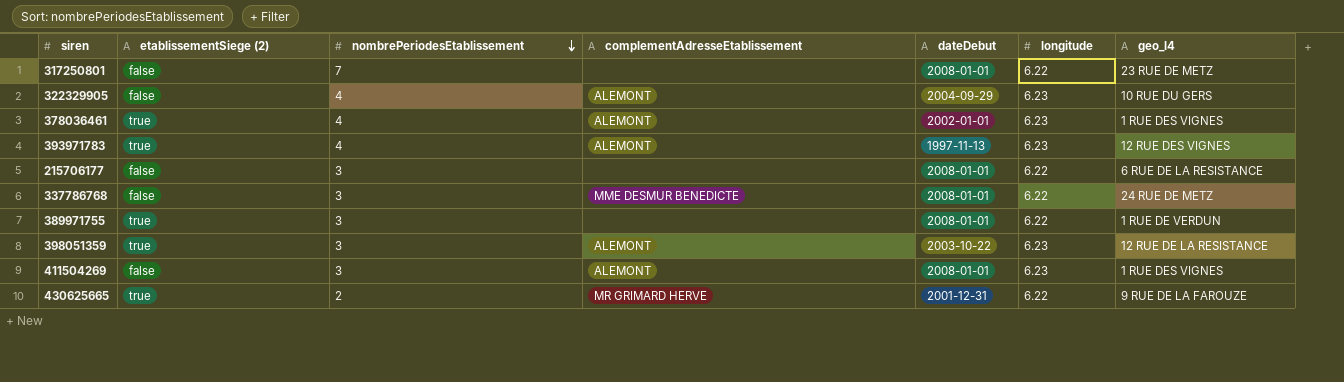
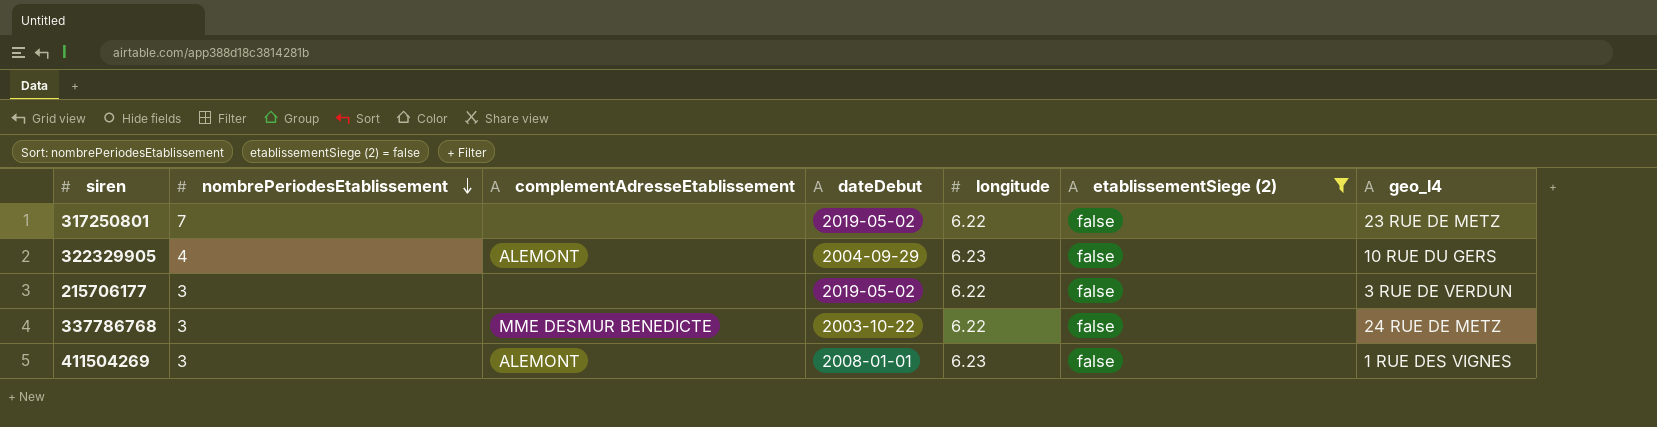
filter: none -> etablissementSiege (2) = false
column etablissementSiege (2) | position: 2 -> 6
317250801 | dateDebut: 2008-01-01 -> 2019-05-02
215706177 | dateDebut: 2008-01-01 -> 2019-05-02
215706177 | geo_l4: 6 RUE DE LA RESISTANCE -> 3 RUE DE VERDUN
337786768 | dateDebut: 2008-01-01 -> 2003-10-22

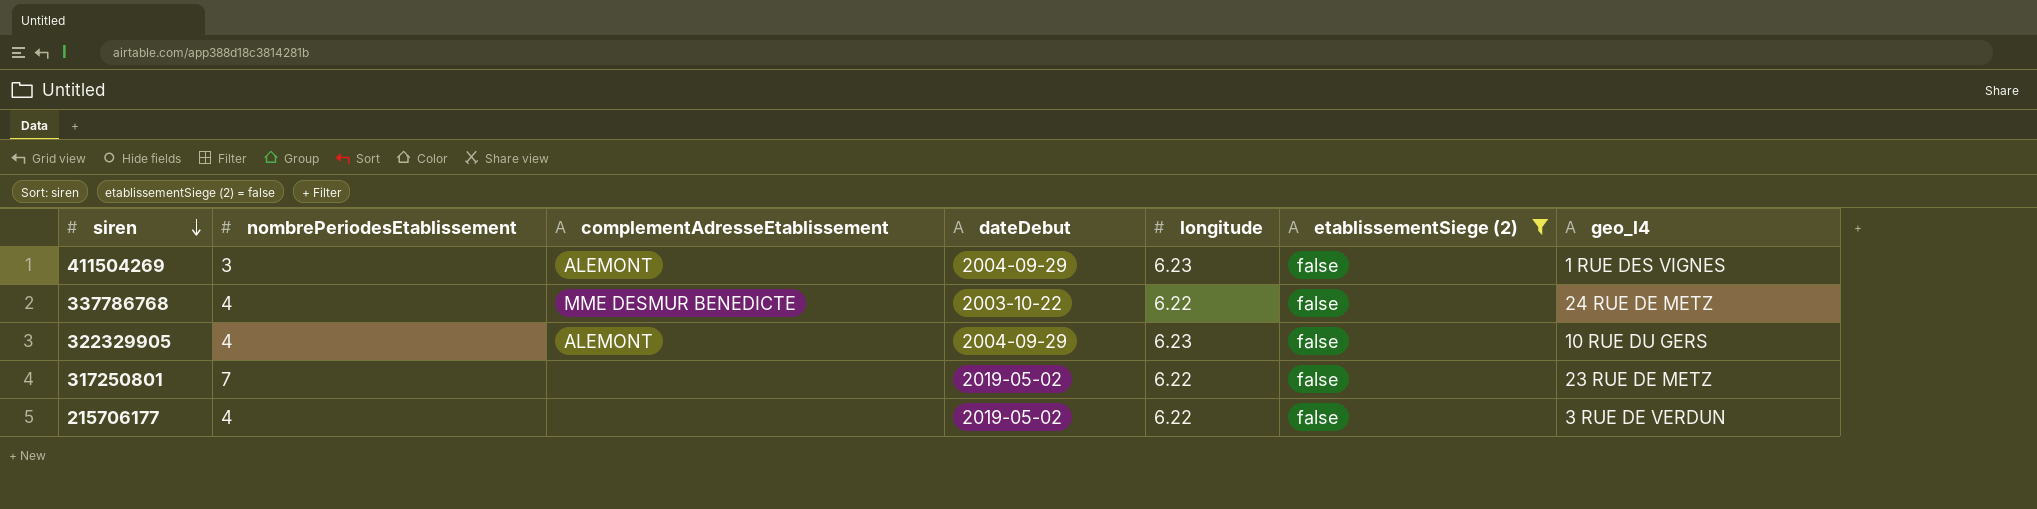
row order: nombrePeriodesEtablissement descending -> siren descending
411504269 | dateDebut: 2008-01-01 -> 2004-09-29
337786768 | nombrePeriodesEtablissement: 3 -> 4
215706177 | nombrePeriodesEtablissement: 3 -> 4

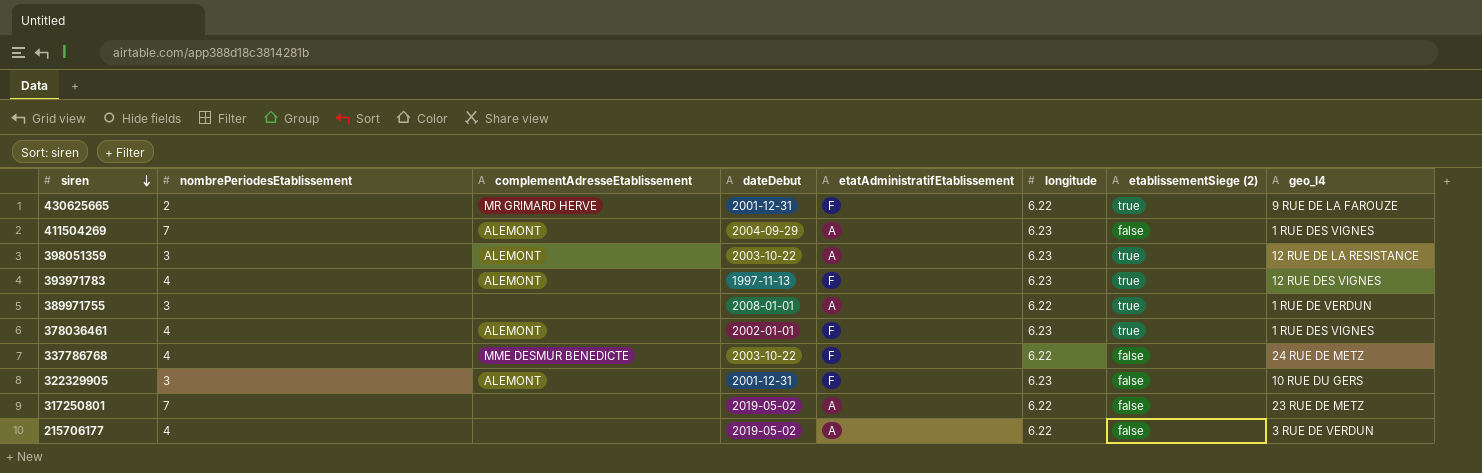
filter: etablissementSiege (2) = false -> none
column etatAdministratifEtablissement | position: none -> 5
411504269 | nombrePeriodesEtablissement: 3 -> 7
322329905 | nombrePeriodesEtablissement: 4 -> 3
322329905 | dateDebut: 2004-09-29 -> 2001-12-31

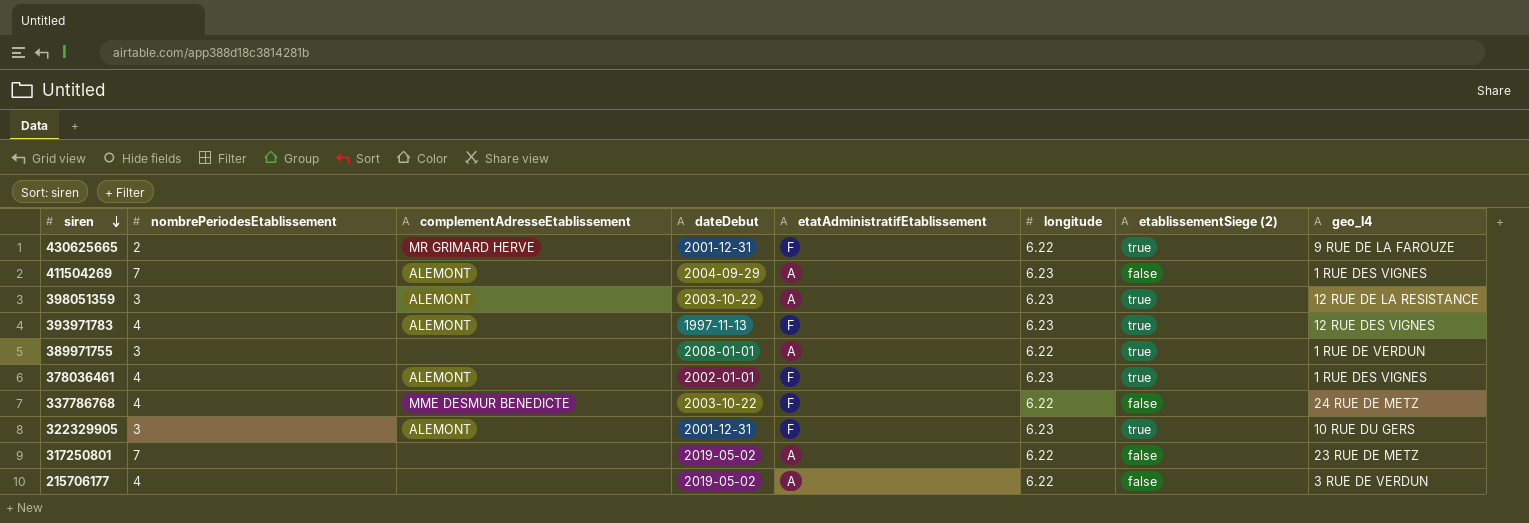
322329905 | etablissementSiege (2): false -> true

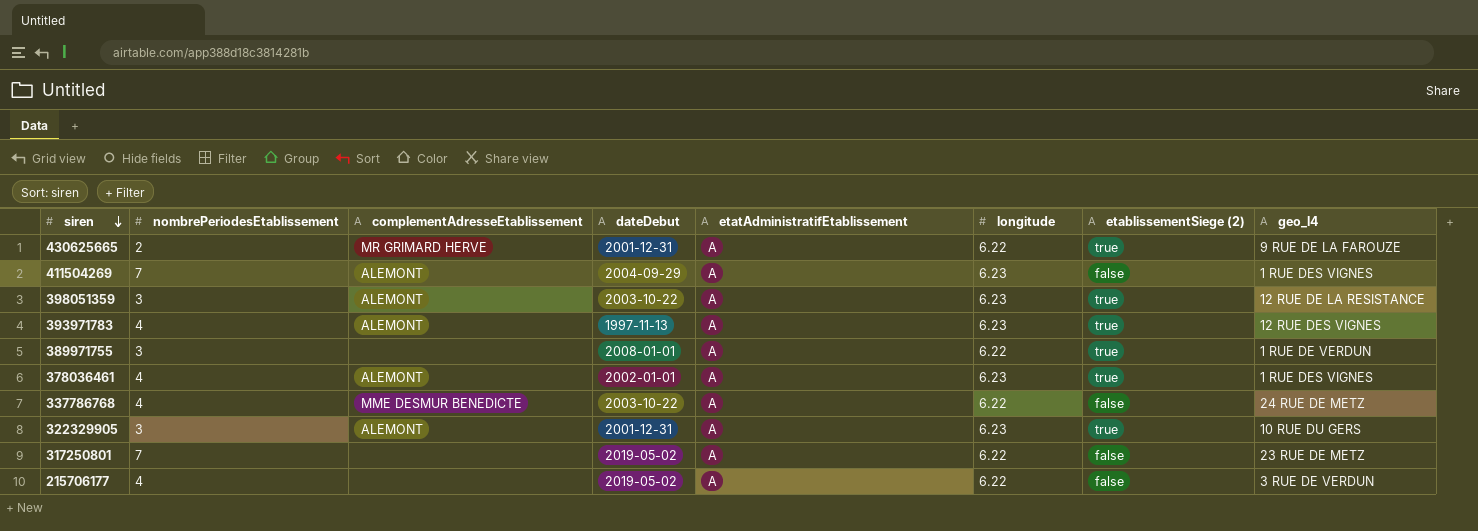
430625665 | etatAdministratifEtablissement: F -> A
393971783 | etatAdministratifEtablissement: F -> A
378036461 | etatAdministratifEtablissement: F -> A
337786768 | etatAdministratifEtablissement: F -> A
322329905 | etatAdministratifEtablissement: F -> A

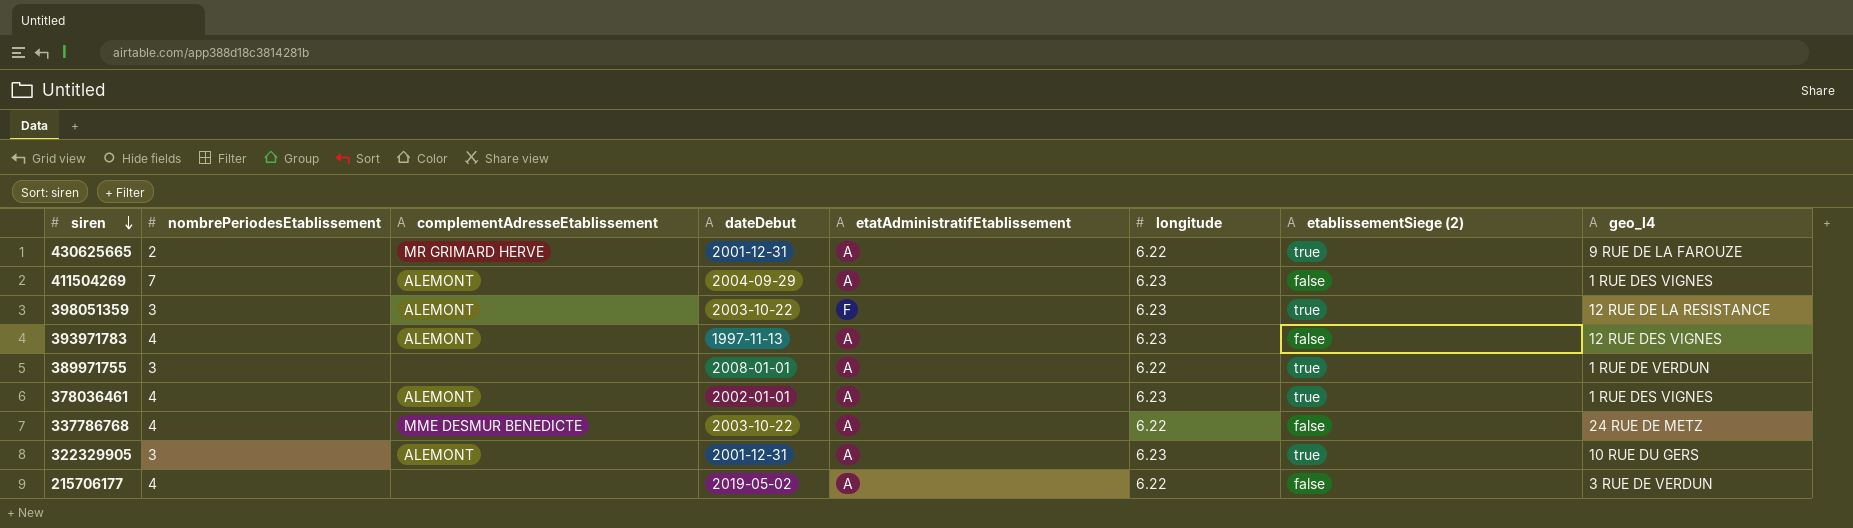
row 317250801: 7 | none | 2019-05-02 | A | 6.22 | false | 23 RUE DE METZ -> none
398051359 | etatAdministratifEtablissement: A -> F
393971783 | etablissementSiege (2): true -> false

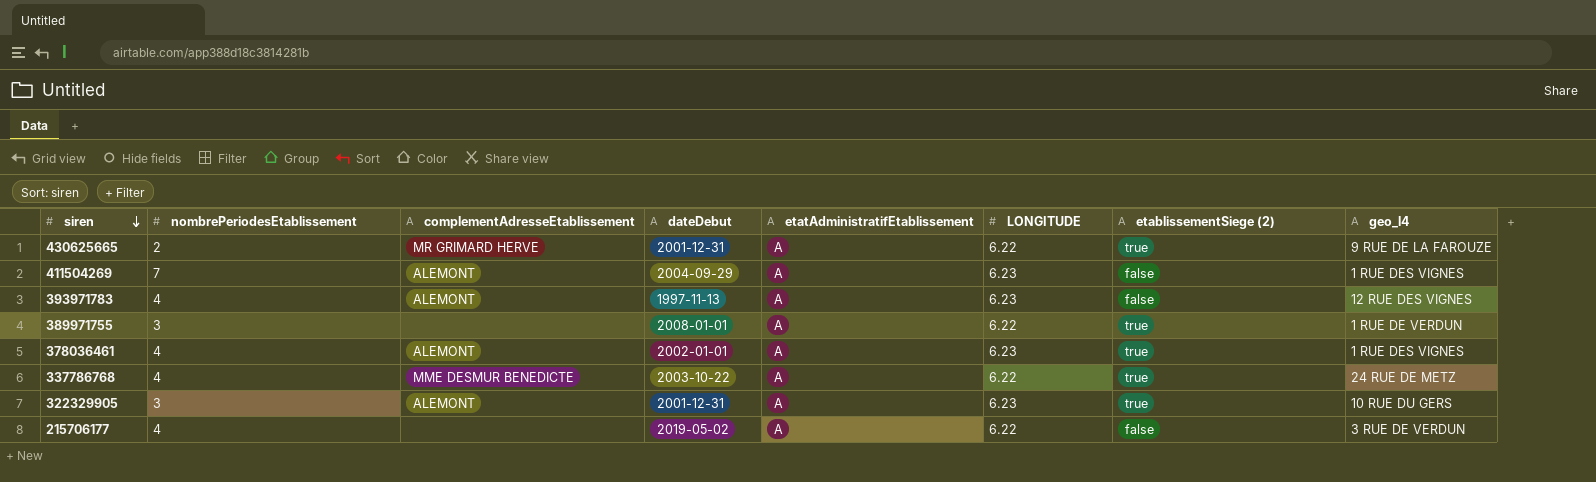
column name: longitude -> LONGITUDE
row 398051359: 3 | ALEMONT | 2003-10-22 | F | 6.23 | true | 12 RUE DE LA RESISTANCE -> none
337786768 | etablissementSiege (2): false -> true

